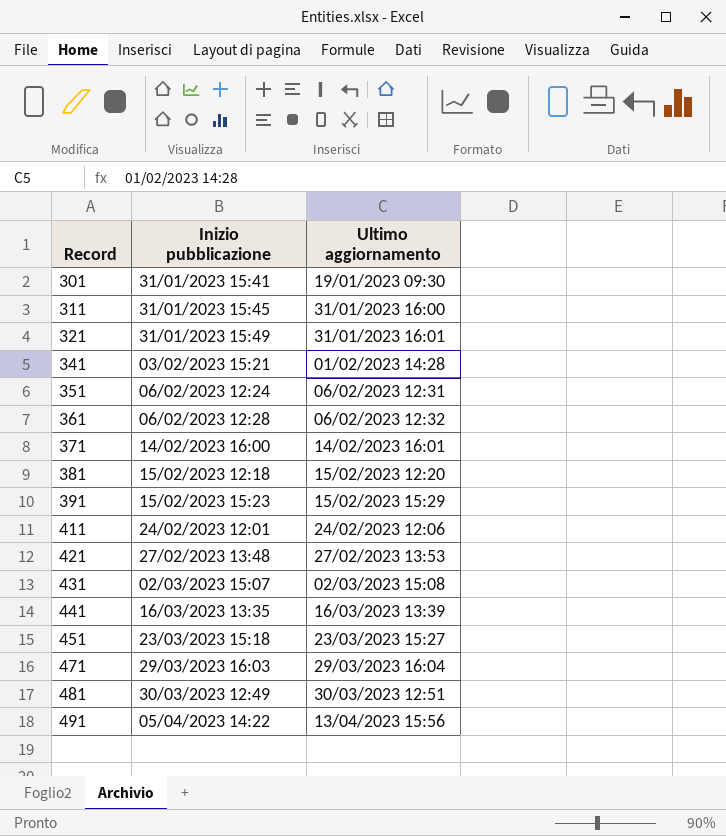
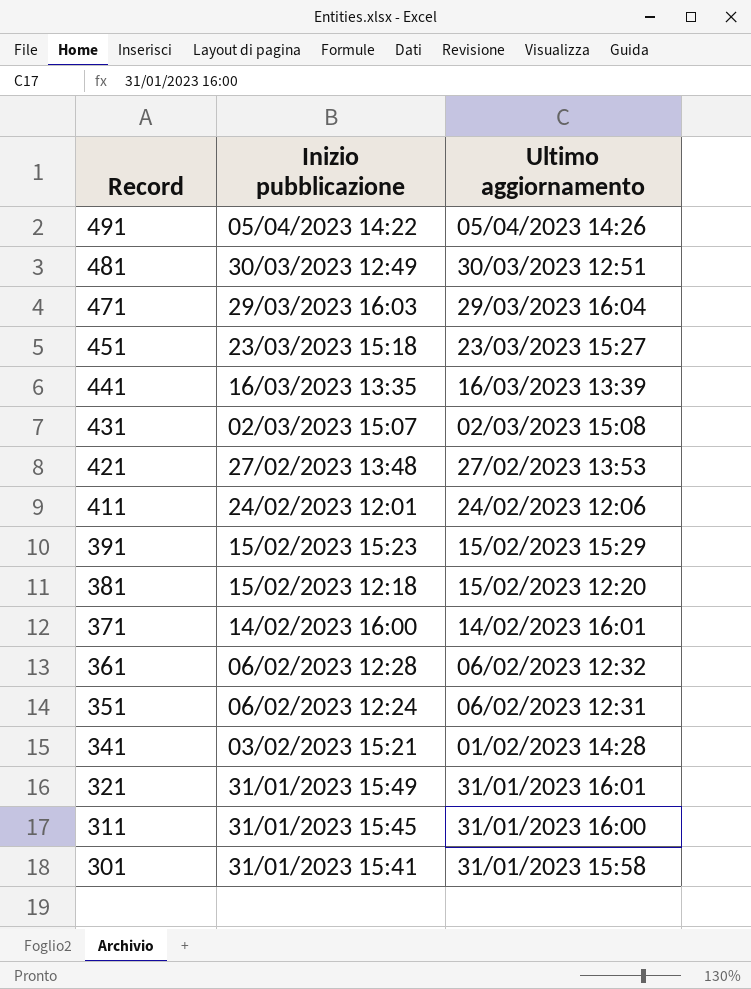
row order: Record ascending -> Record descending
491 | Ultimo aggiornamento: 13/04/2023 15:56 -> 05/04/2023 14:26
301 | Ultimo aggiornamento: 19/01/2023 09:30 -> 31/01/2023 15:58

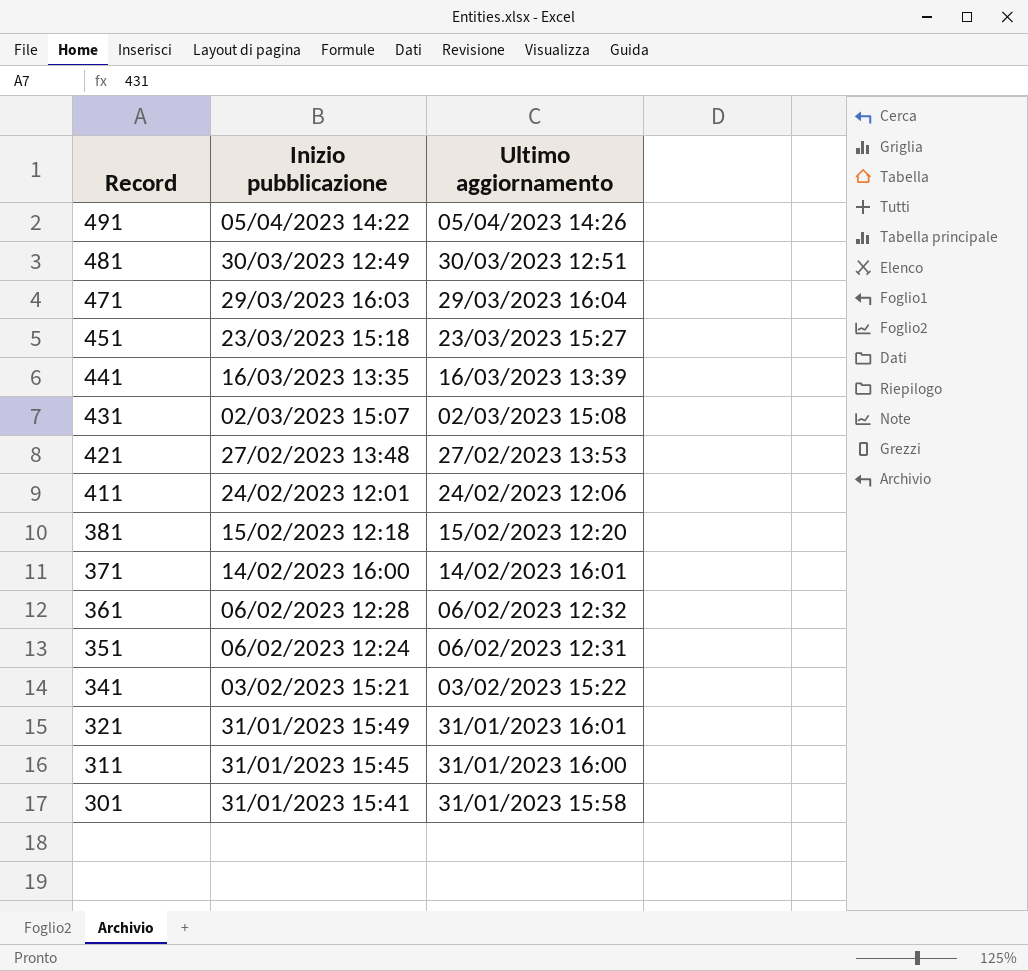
row 391: 15/02/2023 15:23 | 15/02/2023 15:29 -> none
341 | Ultimo aggiornamento: 01/02/2023 14:28 -> 03/02/2023 15:22

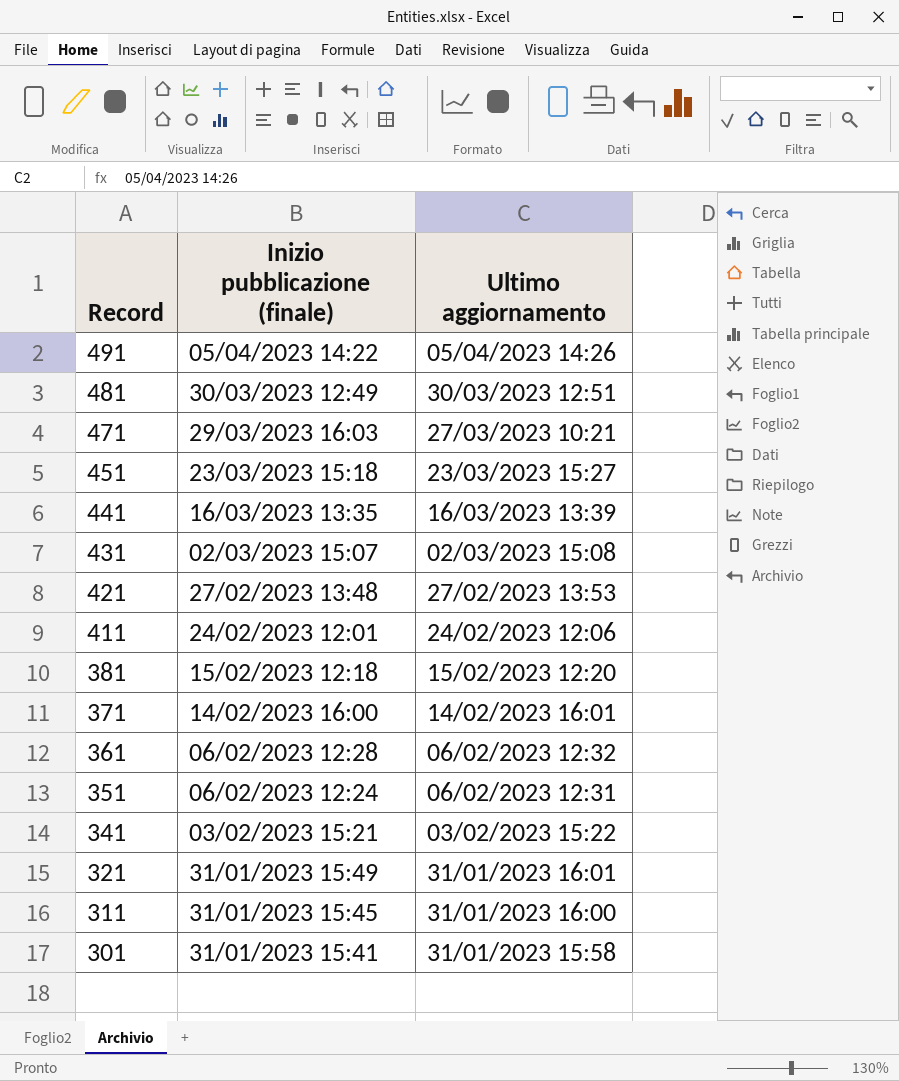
column name: Inizio pubblicazione -> Inizio pubblicazione (finale)
471 | Ultimo aggiornamento: 29/03/2023 16:04 -> 27/03/2023 10:21

